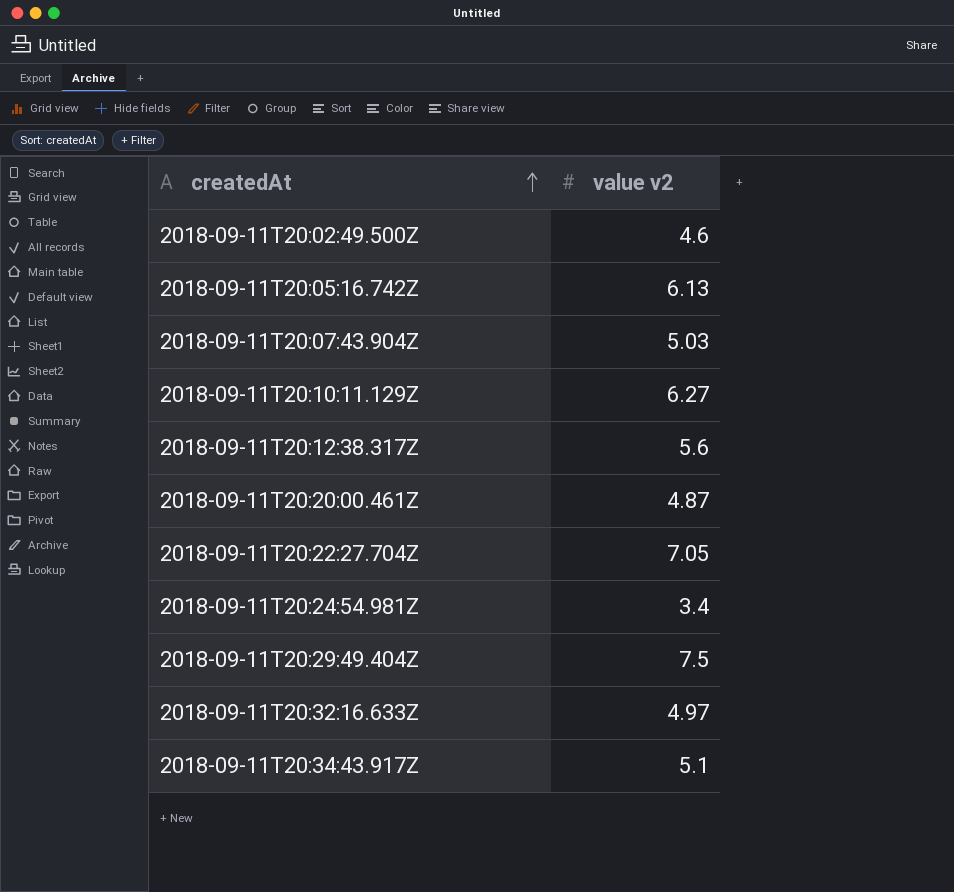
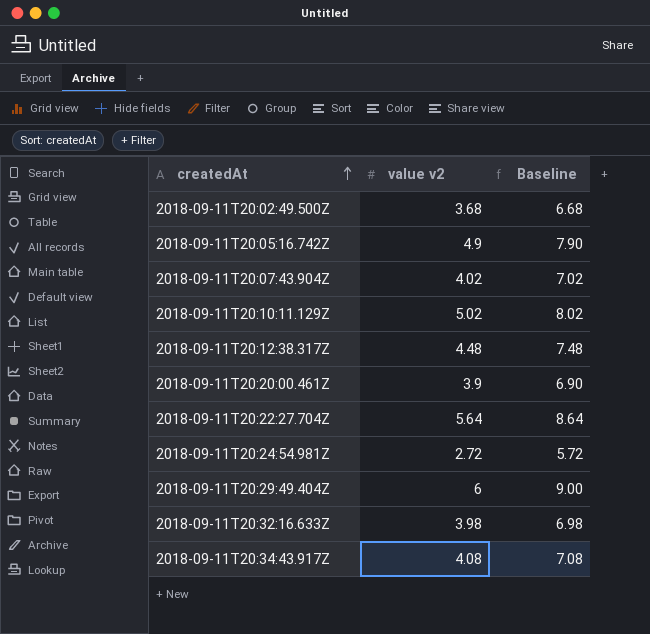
column Baseline | formula: none -> [value v2] + 3
2018-09-11T20:02:49.500Z | value v2: 4.6 -> 3.68
2018-09-11T20:05:16.742Z | value v2: 6.13 -> 4.9
2018-09-11T20:07:43.904Z | value v2: 5.03 -> 4.02
2018-09-11T20:10:11.129Z | value v2: 6.27 -> 5.02
2018-09-11T20:12:38.317Z | value v2: 5.6 -> 4.48
2018-09-11T20:20:00.461Z | value v2: 4.87 -> 3.9
2018-09-11T20:22:27.704Z | value v2: 7.05 -> 5.64
2018-09-11T20:24:54.981Z | value v2: 3.4 -> 2.72
2018-09-11T20:29:49.404Z | value v2: 7.5 -> 6
2018-09-11T20:32:16.633Z | value v2: 4.97 -> 3.98
2018-09-11T20:34:43.917Z | value v2: 5.1 -> 4.08

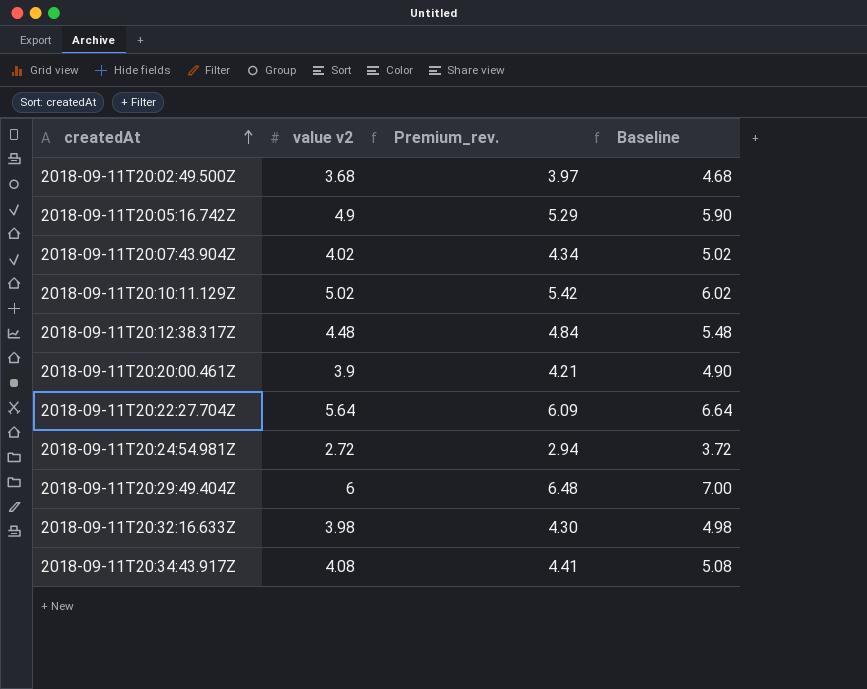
column Premium_rev. | formula: none -> [value v2] * 1.08
column Baseline | formula: [value v2] + 3 -> [value v2] + 1

